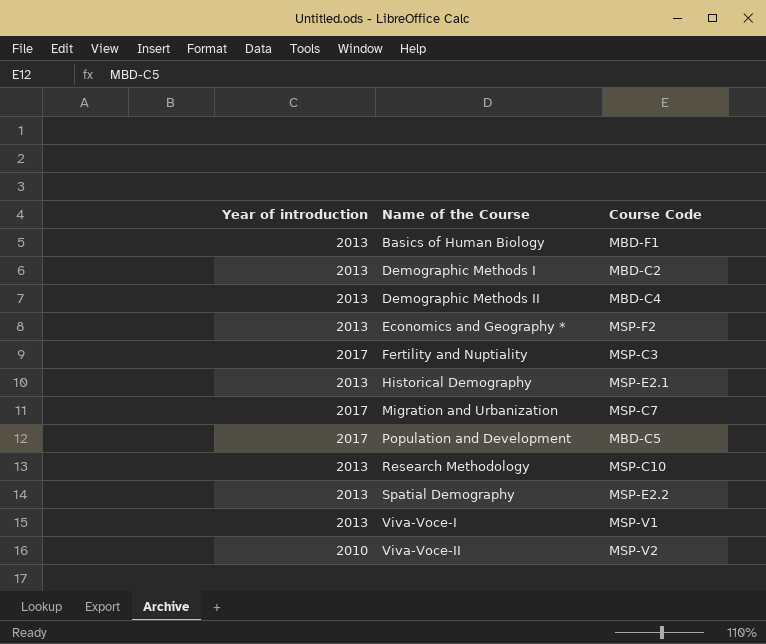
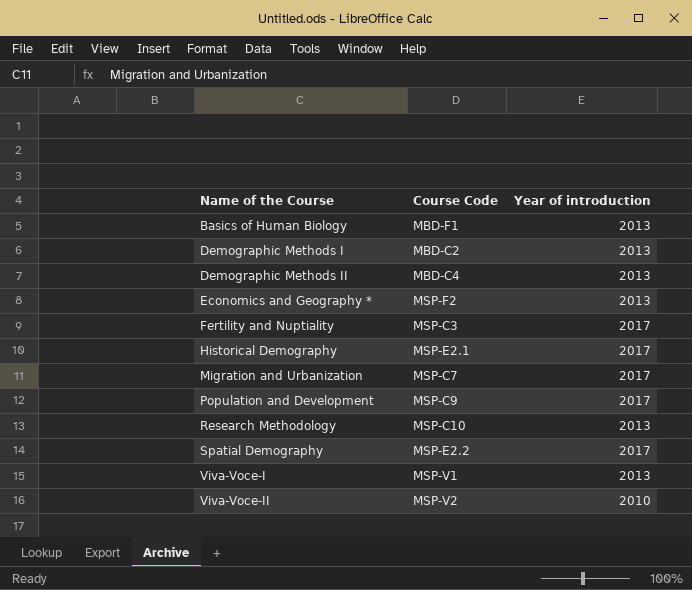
column Year of introduction | position: 1 -> 3
Historical Demography | Year of introduction: 2013 -> 2017
Population and Development | Course Code: MBD-C5 -> MSP-C9
Spatial Demography | Year of introduction: 2013 -> 2017

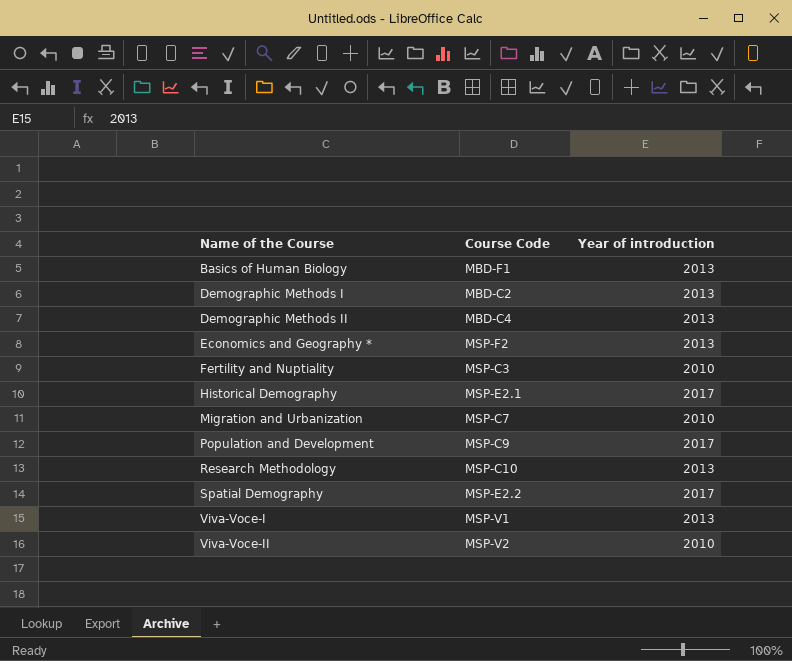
Fertility and Nuptiality | Year of introduction: 2017 -> 2010
Migration and Urbanization | Year of introduction: 2017 -> 2010

